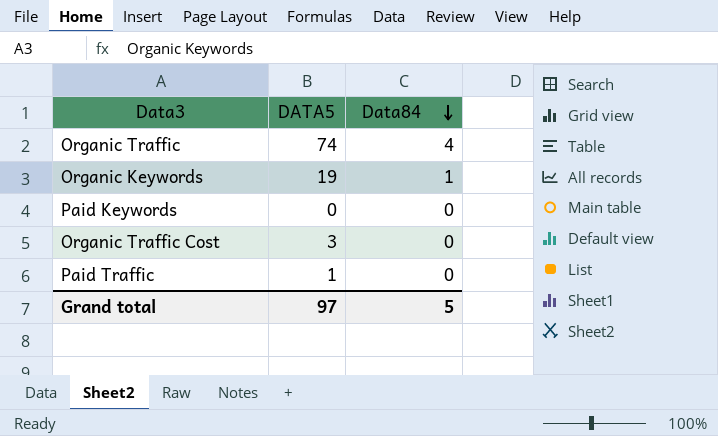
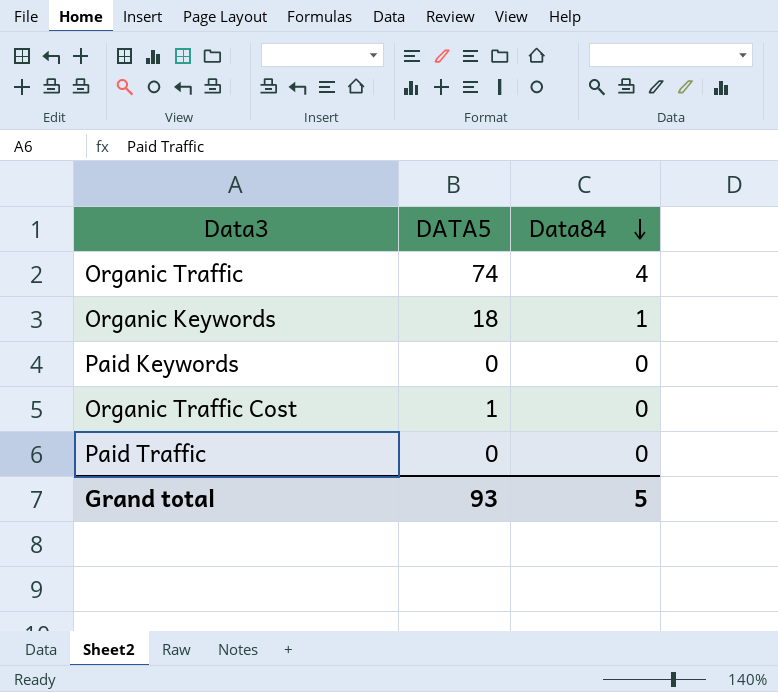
Organic Keywords | DATA5: 19 -> 18
Organic Traffic Cost | DATA5: 3 -> 1
Paid Traffic | DATA5: 1 -> 0
Grand total | DATA5: 97 -> 93

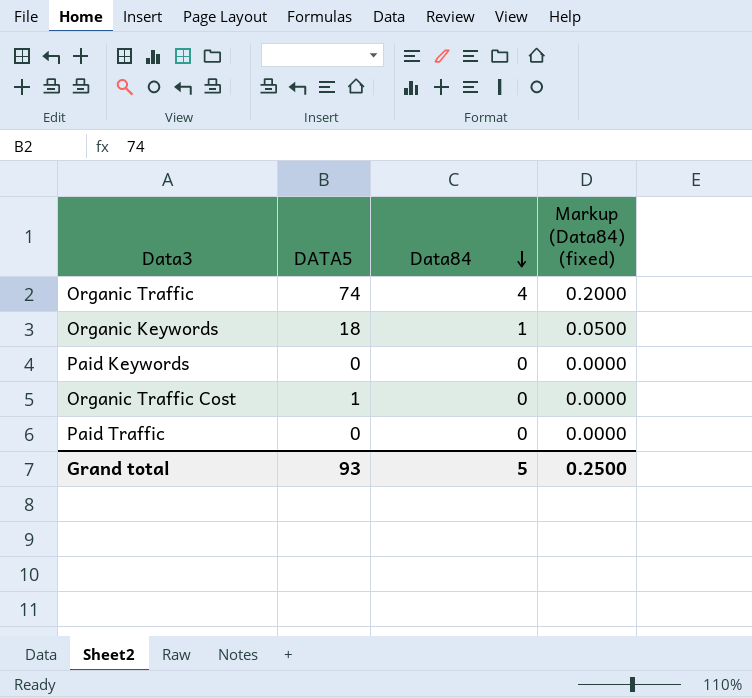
column Markup (Data84) (fixed) | formula: none -> [Data84] * 0.05

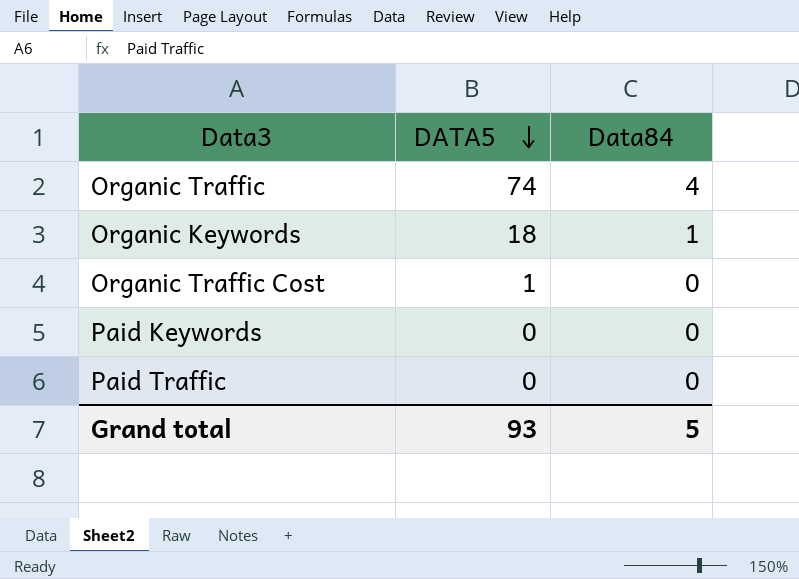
row order: Data84 descending -> DATA5 descending
column Markup (Data84) (fixed) | formula: [Data84] * 0.05 -> none

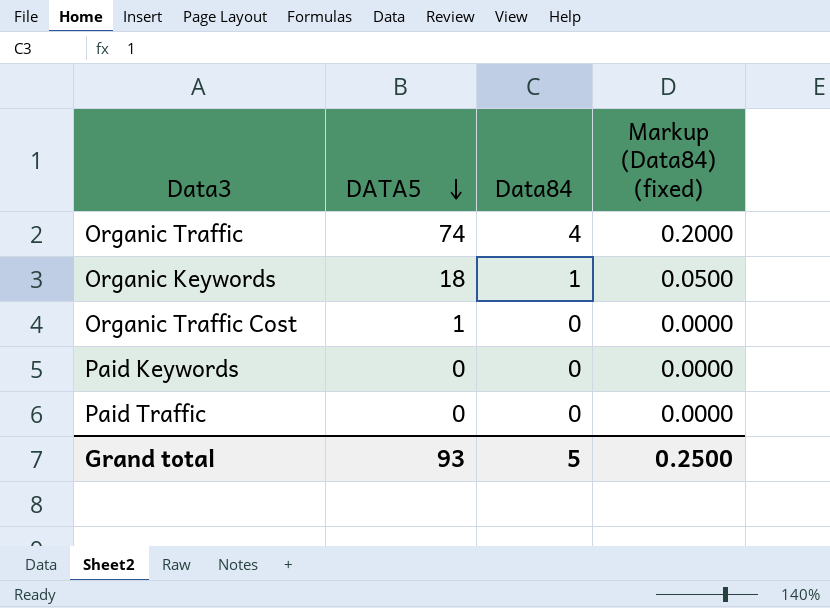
column Markup (Data84) (fixed) | formula: none -> [Data84] * 0.05

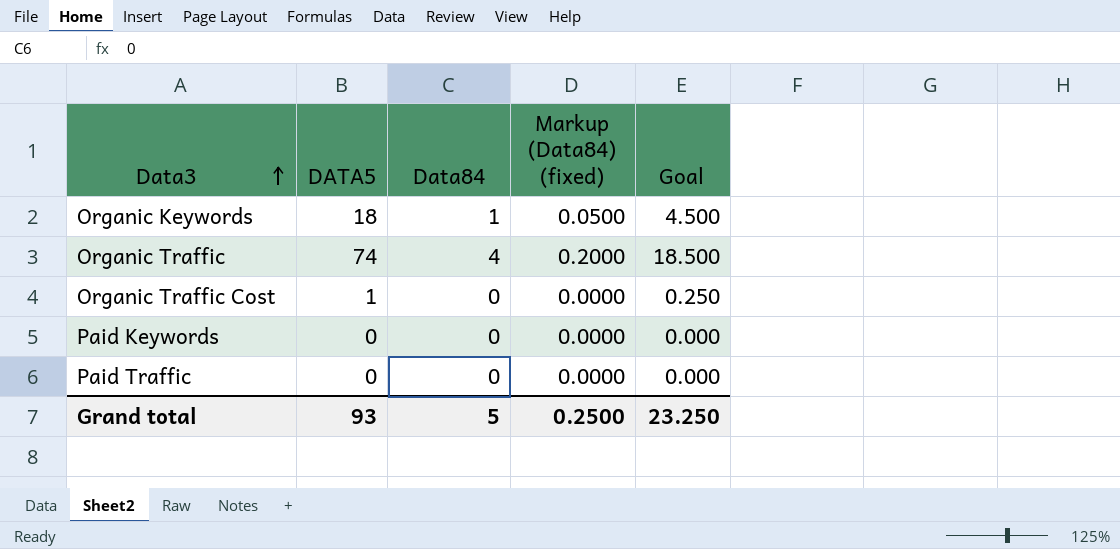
row order: DATA5 descending -> Data3 ascending
column Goal | formula: none -> [DATA5] * 0.25

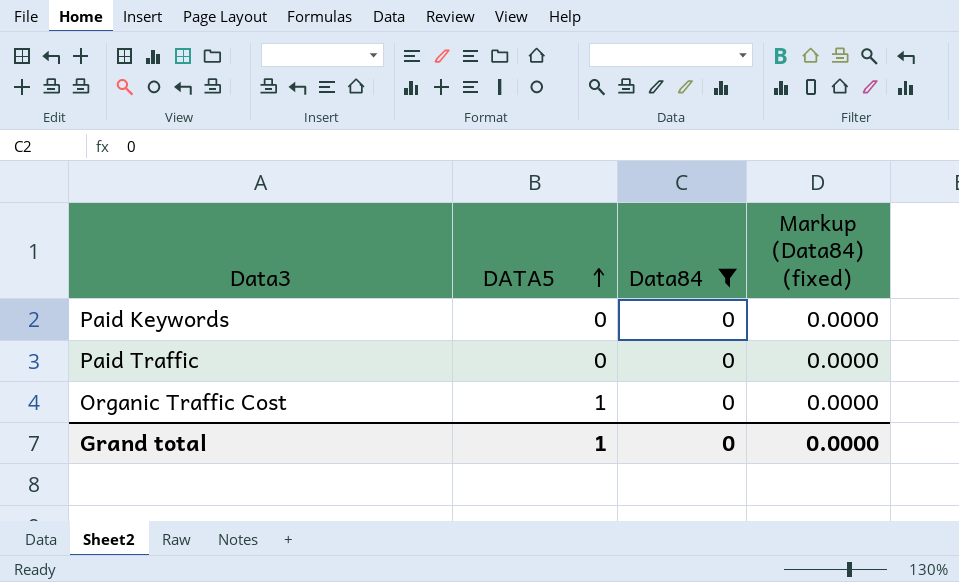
filter: none -> Data84 = 0
row order: Data3 ascending -> DATA5 ascending
column Goal | formula: [DATA5] * 0.25 -> none
Grand total | DATA5: 93 -> 1
Grand total | Data84: 5 -> 0
Grand total | Markup (Data84) (fixed): 0.2500 -> 0.0000

